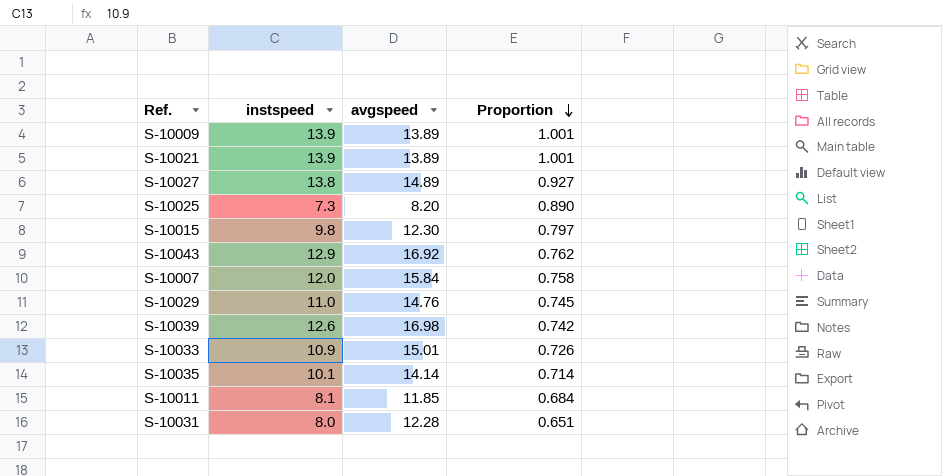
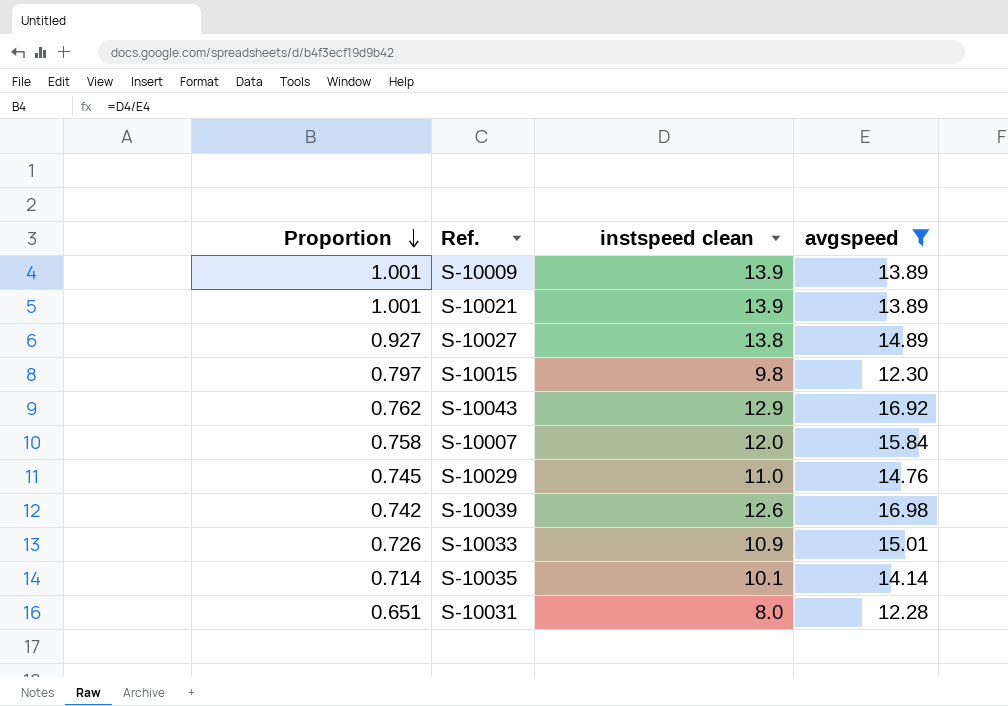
filter: none -> avgspeed >= 12.28
column Proportion | position: 4 -> 1
column name: instspeed -> instspeed clean

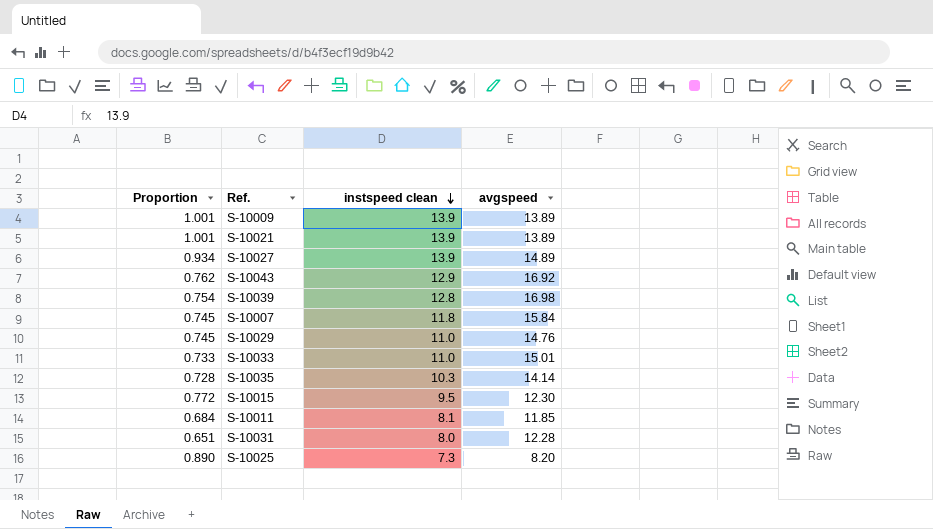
filter: avgspeed >= 12.28 -> none
row order: Proportion descending -> instspeed clean descending
S-10027 | Proportion: 0.927 -> 0.934
S-10027 | instspeed clean: 13.8 -> 13.9
S-10039 | Proportion: 0.742 -> 0.754
S-10039 | instspeed clean: 12.6 -> 12.8
S-10007 | Proportion: 0.758 -> 0.745
S-10007 | instspeed clean: 12.0 -> 11.8
S-10033 | Proportion: 0.726 -> 0.733
S-10033 | instspeed clean: 10.9 -> 11.0
S-10035 | Proportion: 0.714 -> 0.728
S-10035 | instspeed clean: 10.1 -> 10.3
S-10015 | Proportion: 0.797 -> 0.772
S-10015 | instspeed clean: 9.8 -> 9.5

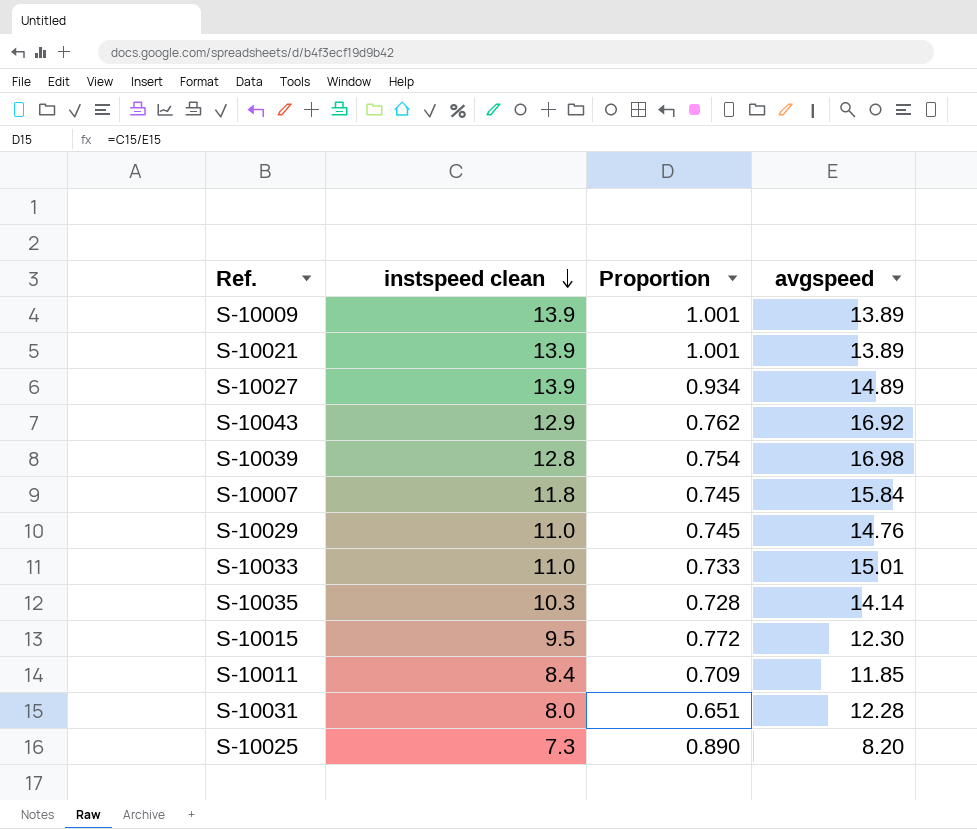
column Proportion | position: 1 -> 3
S-10011 | instspeed clean: 8.1 -> 8.4
S-10011 | Proportion: 0.684 -> 0.709

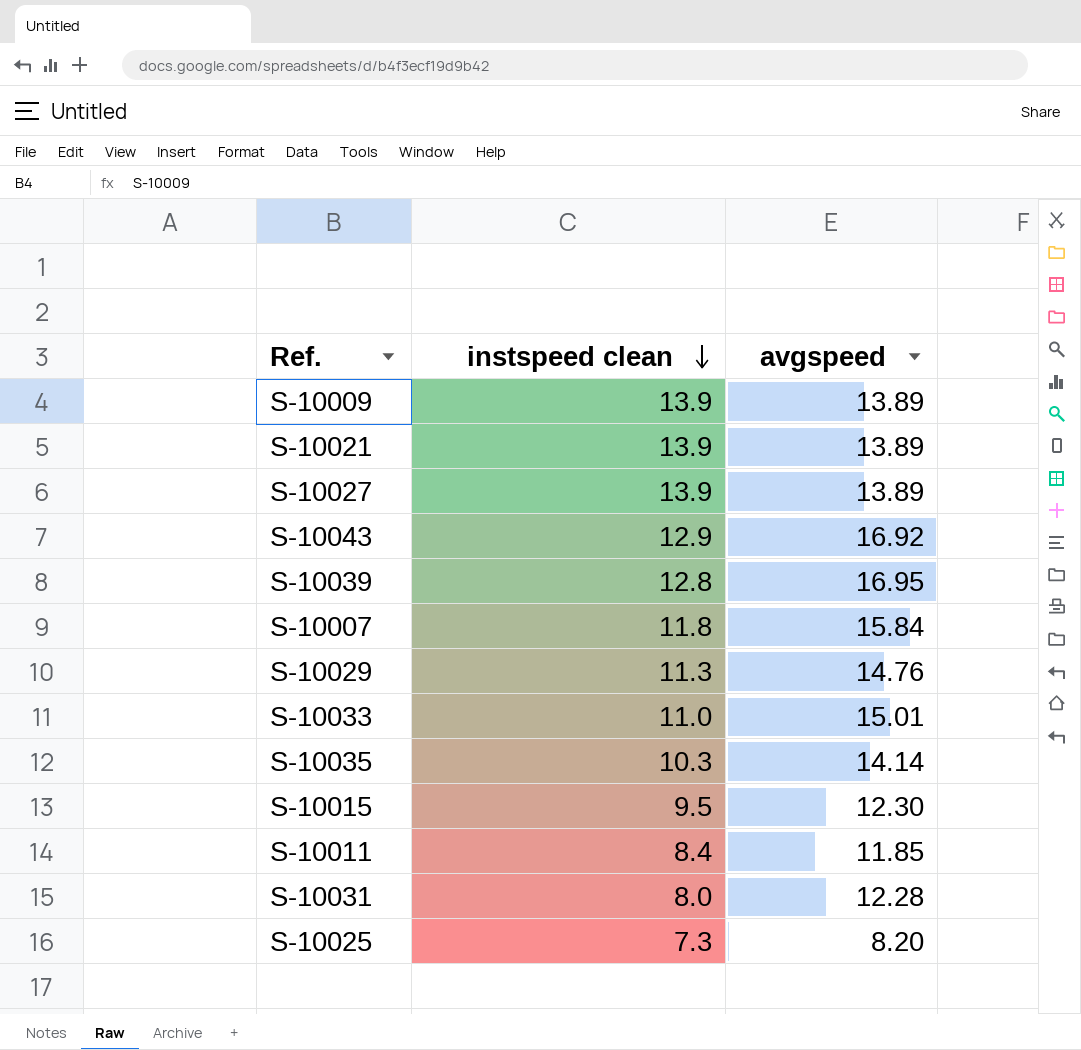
column Proportion | formula: [instspeed clean] / [avgspeed] -> none
S-10027 | avgspeed: 14.89 -> 13.89
S-10039 | avgspeed: 16.98 -> 16.95
S-10029 | instspeed clean: 11.0 -> 11.3

